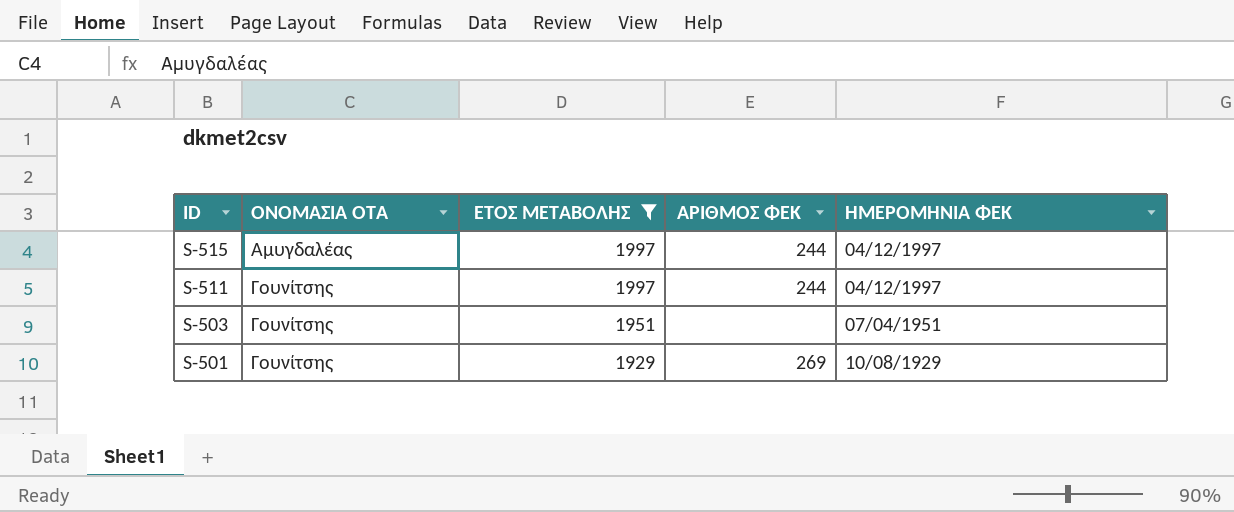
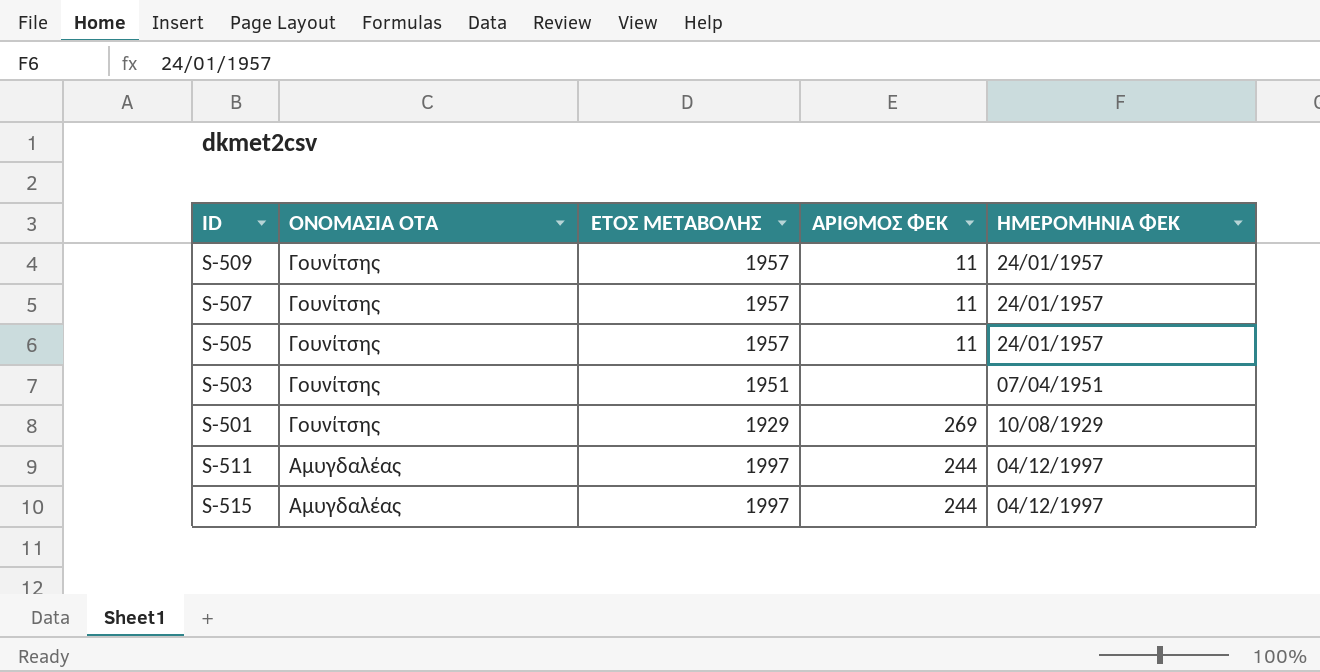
filter: ΕΤΟΣ ΜΕΤΑΒΟΛΗΣ != 1957 -> none
row order: ID descending -> ΟΝΟΜΑΣΙΑ ΟΤΑ descending
S-511 | ΟΝΟΜΑΣΙΑ ΟΤΑ: Γουνίτσης -> Αμυγδαλέας

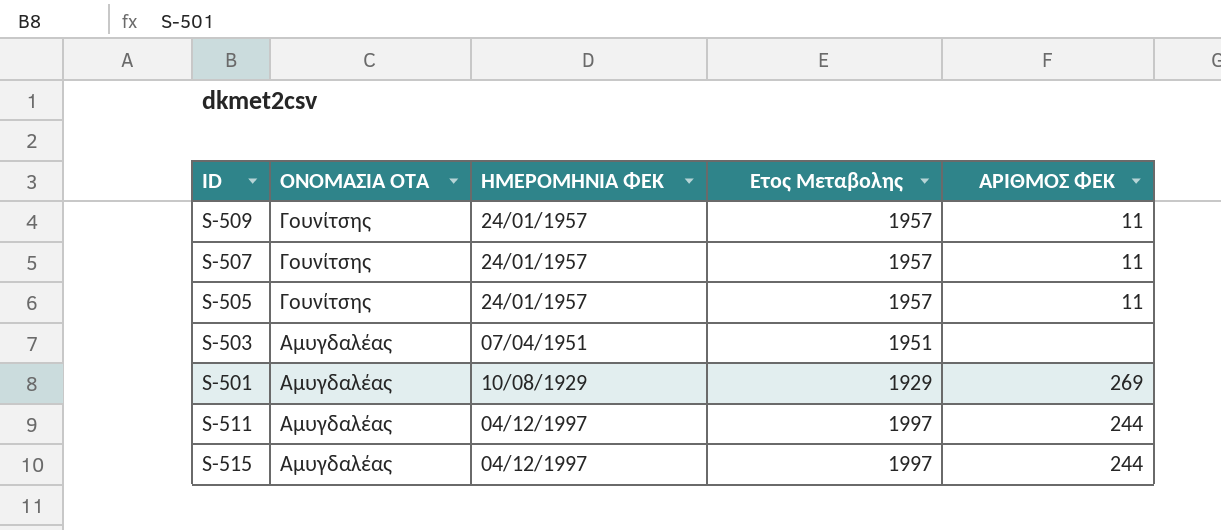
column ΗΜΕΡΟΜΗΝΙΑ ΦΕΚ | position: 5 -> 3
column name: ΕΤΟΣ ΜΕΤΑΒΟΛΗΣ -> Ετος Μεταβολης
S-503 | ΟΝΟΜΑΣΙΑ ΟΤΑ: Γουνίτσης -> Αμυγδαλέας
S-501 | ΟΝΟΜΑΣΙΑ ΟΤΑ: Γουνίτσης -> Αμυγδαλέας

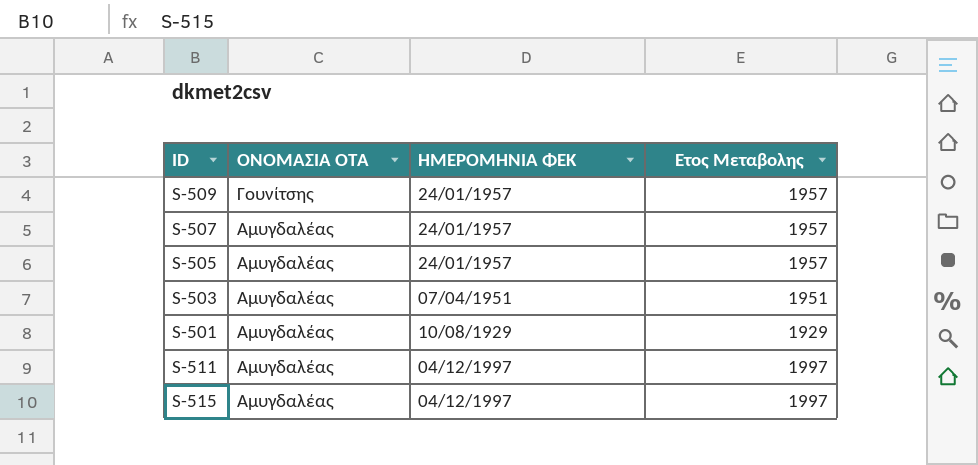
column ΑΡΙΘΜΟΣ ΦΕΚ | position: 5 -> none
S-507 | ΟΝΟΜΑΣΙΑ ΟΤΑ: Γουνίτσης -> Αμυγδαλέας
S-505 | ΟΝΟΜΑΣΙΑ ΟΤΑ: Γουνίτσης -> Αμυγδαλέας

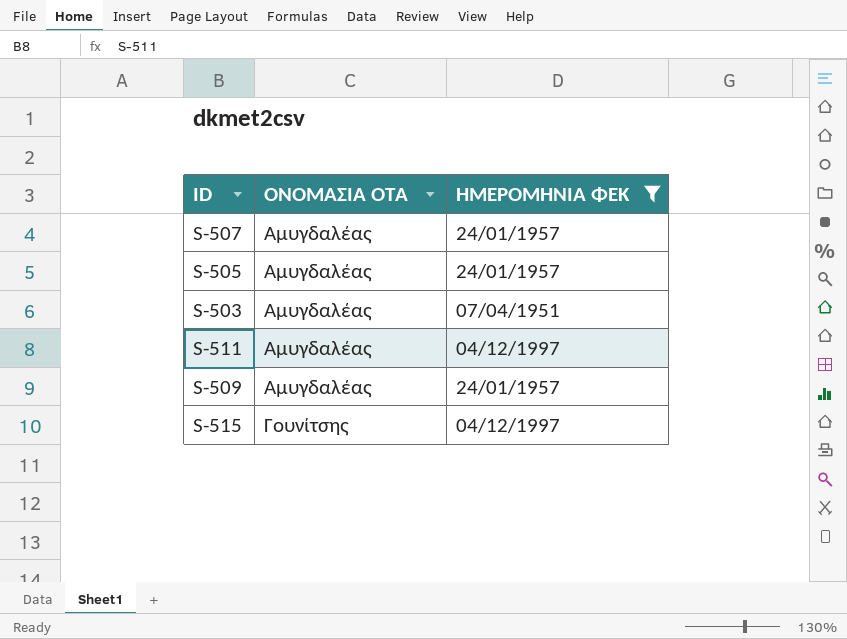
filter: none -> ΗΜΕΡΟΜΗΝΙΑ ΦΕΚ != 10/08/1929
row order: ΟΝΟΜΑΣΙΑ ΟΤΑ descending -> ΟΝΟΜΑΣΙΑ ΟΤΑ ascending
column Ετος Μεταβολης | position: 4 -> none
S-509 | ΟΝΟΜΑΣΙΑ ΟΤΑ: Γουνίτσης -> Αμυγδαλέας
S-515 | ΟΝΟΜΑΣΙΑ ΟΤΑ: Αμυγδαλέας -> Γουνίτσης

